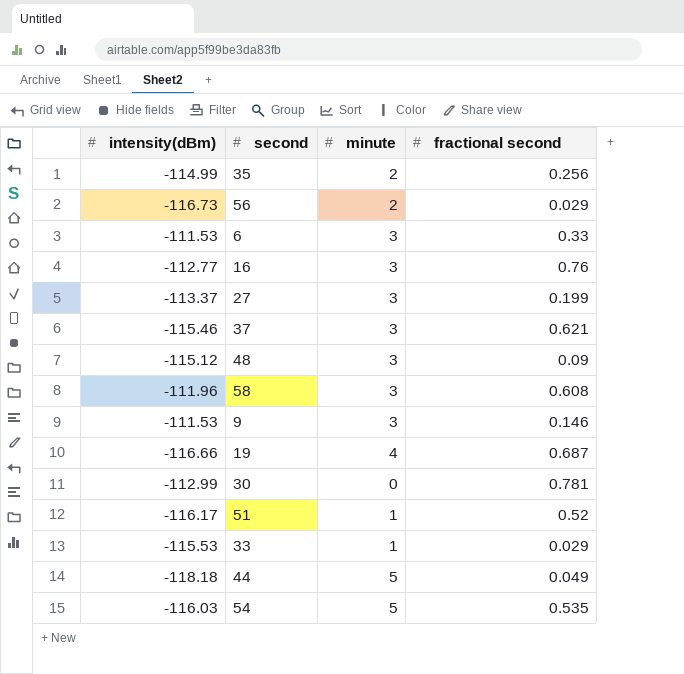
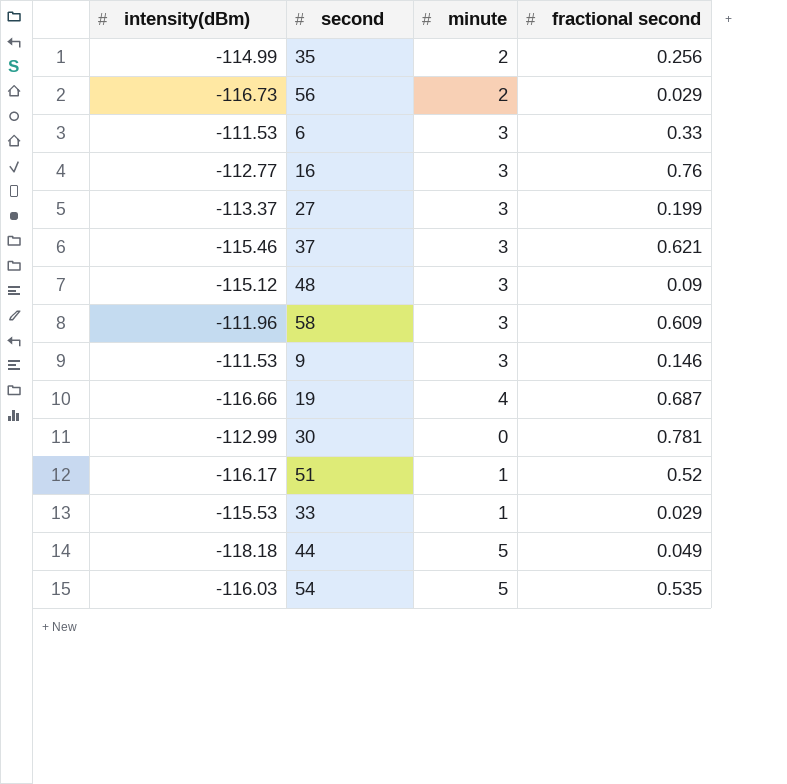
58 | fractional second: 0.608 -> 0.609

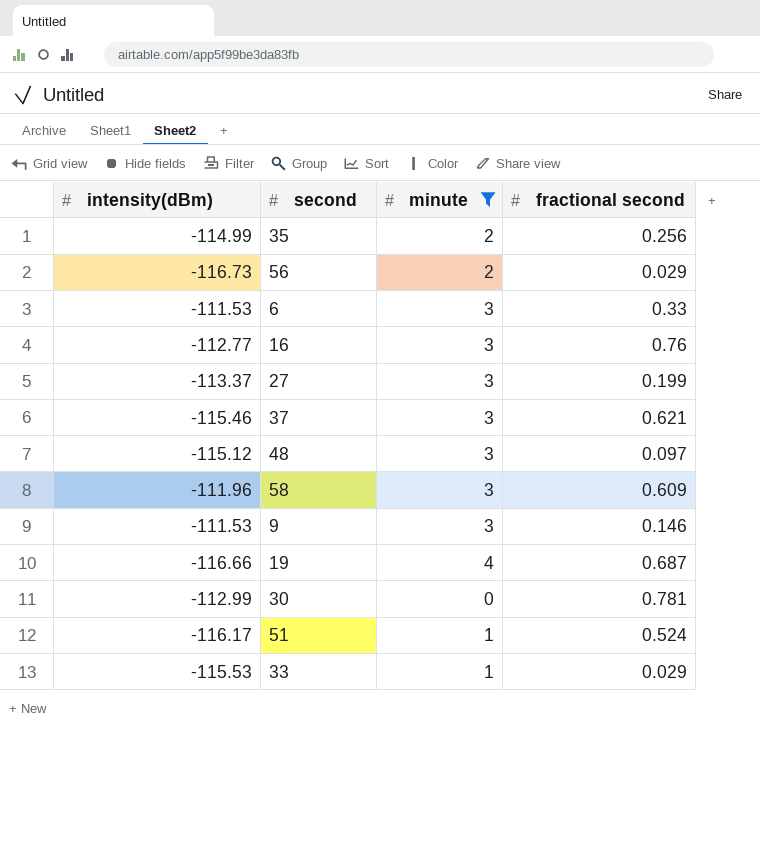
filter: none -> minute != 5
48 | fractional second: 0.09 -> 0.097
51 | fractional second: 0.52 -> 0.524

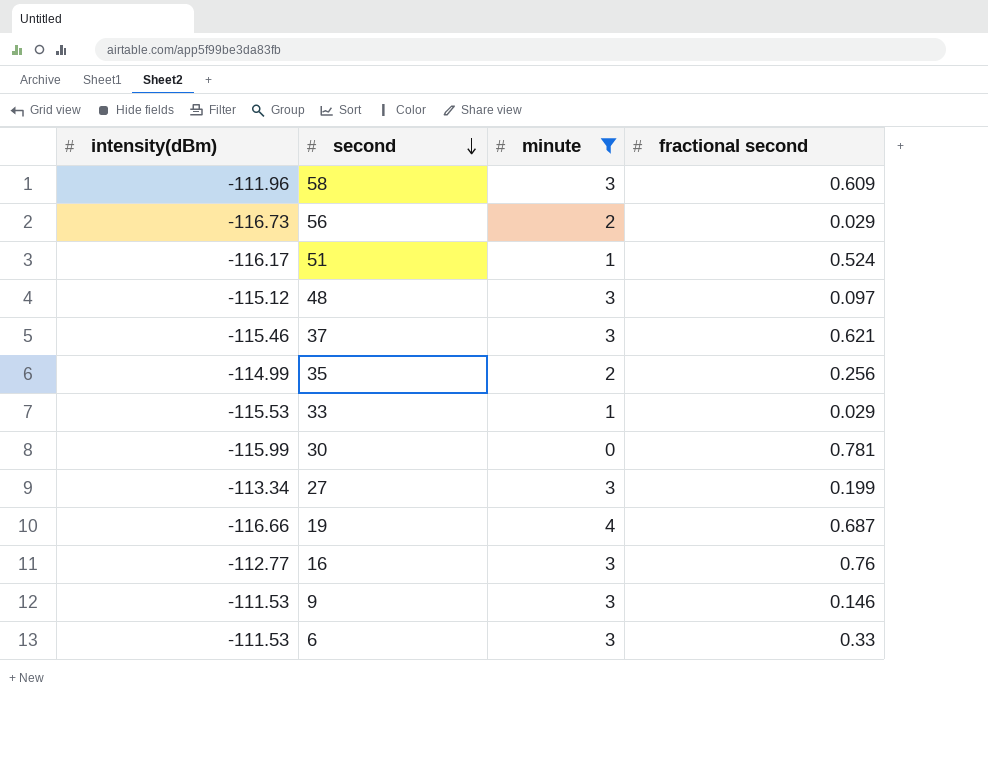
row order: none -> second descending
30 | intensity(dBm): -112.99 -> -115.99
27 | intensity(dBm): -113.37 -> -113.34

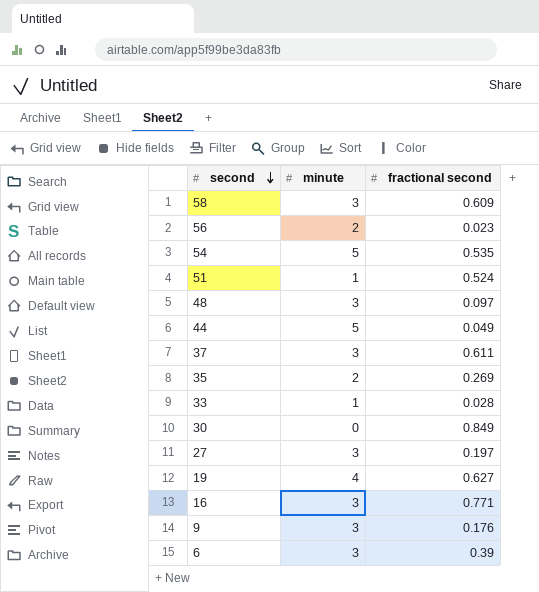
filter: minute != 5 -> none
column intensity(dBm) | position: 1 -> none
56 | fractional second: 0.029 -> 0.023
37 | fractional second: 0.621 -> 0.611
35 | fractional second: 0.256 -> 0.269
33 | fractional second: 0.029 -> 0.028
30 | fractional second: 0.781 -> 0.849
27 | fractional second: 0.199 -> 0.197
19 | fractional second: 0.687 -> 0.627
16 | fractional second: 0.76 -> 0.771
9 | fractional second: 0.146 -> 0.176
6 | fractional second: 0.33 -> 0.39

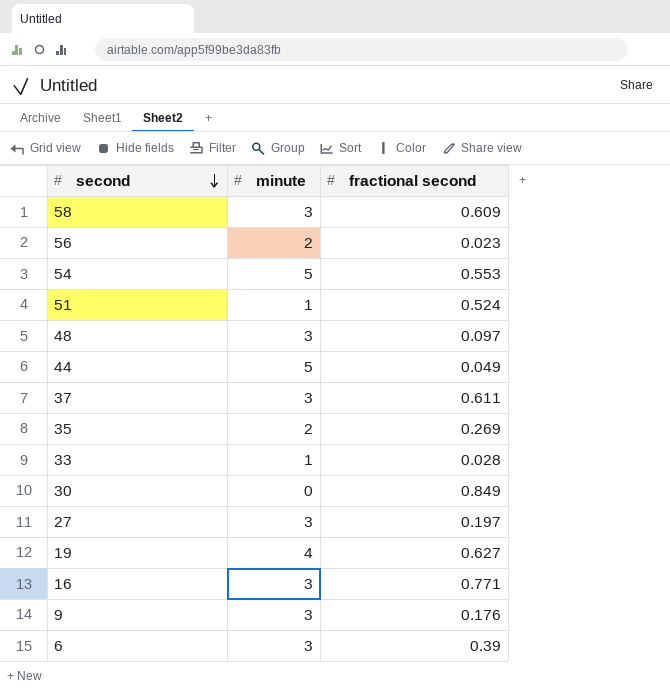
54 | fractional second: 0.535 -> 0.553

